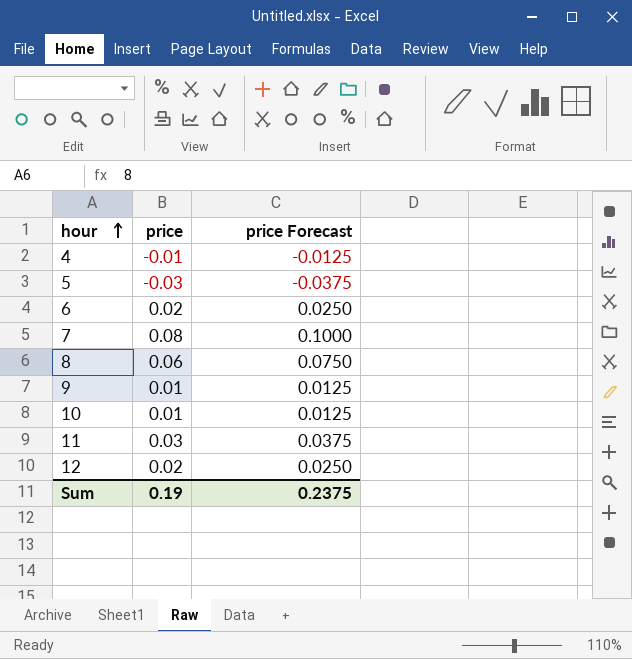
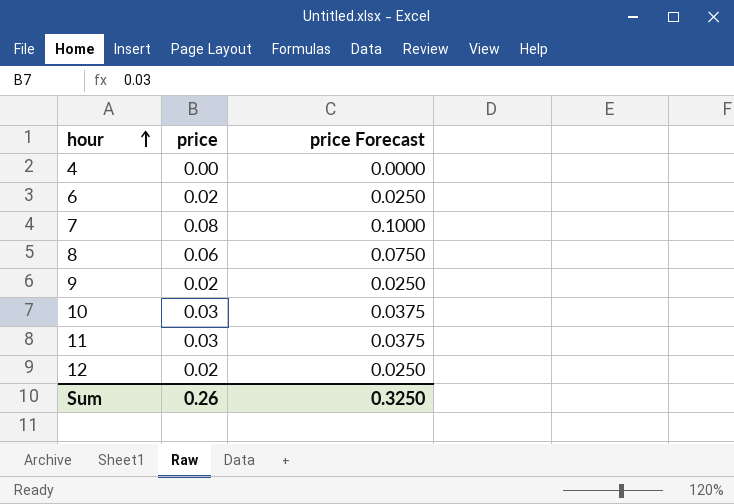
row 5: -0.03 | -0.0375 -> none
4 | price: -0.01 -> 0.00
4 | price Forecast: -0.0125 -> 0.0000
9 | price: 0.01 -> 0.02
9 | price Forecast: 0.0125 -> 0.0250
10 | price: 0.01 -> 0.03
10 | price Forecast: 0.0125 -> 0.0375
Sum | price: 0.19 -> 0.26
Sum | price Forecast: 0.2375 -> 0.3250

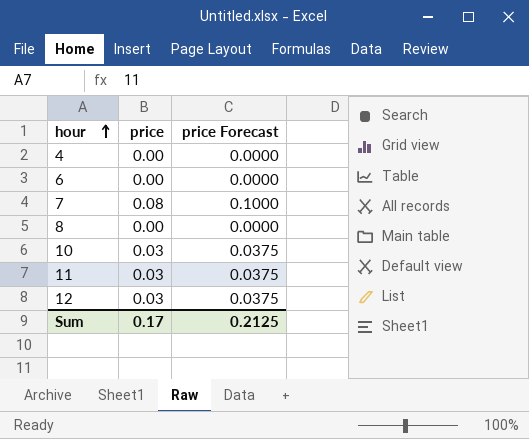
row 9: 0.02 | 0.0250 -> none
6 | price: 0.02 -> 0.00
6 | price Forecast: 0.0250 -> 0.0000
8 | price: 0.06 -> 0.00
8 | price Forecast: 0.0750 -> 0.0000
12 | price: 0.02 -> 0.03
12 | price Forecast: 0.0250 -> 0.0375
Sum | price: 0.26 -> 0.17
Sum | price Forecast: 0.3250 -> 0.2125

